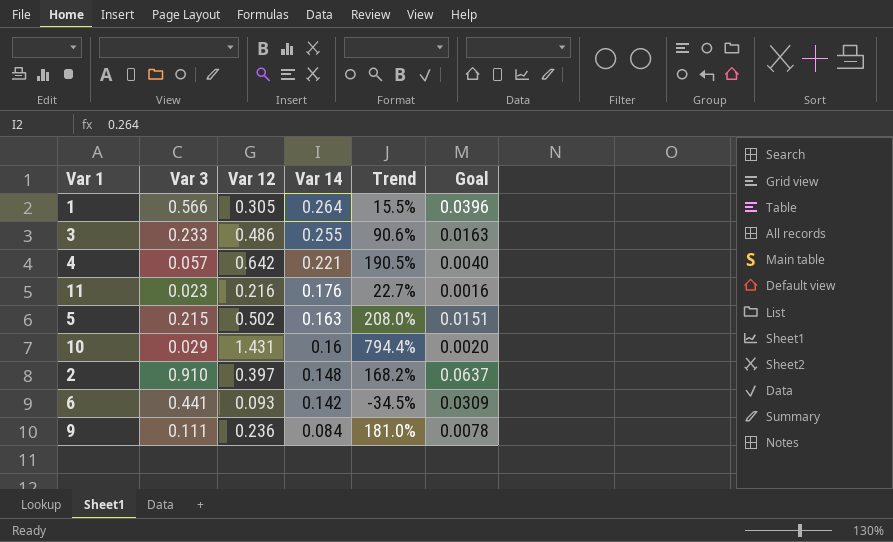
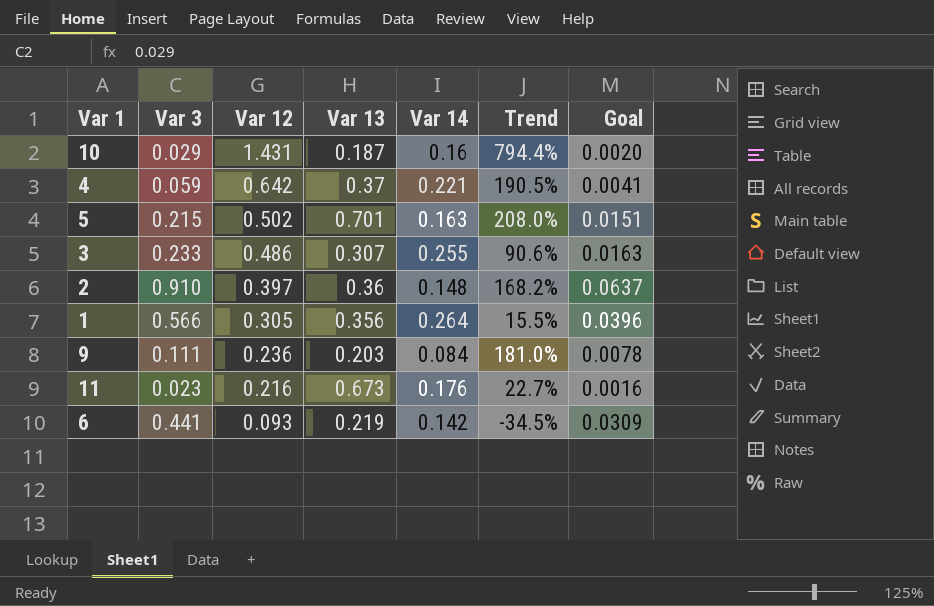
row order: Var 14 descending -> Var 12 descending
column Var 13 | position: none -> 4
4 | Var 3: 0.057 -> 0.059
4 | Goal: 0.0040 -> 0.0041

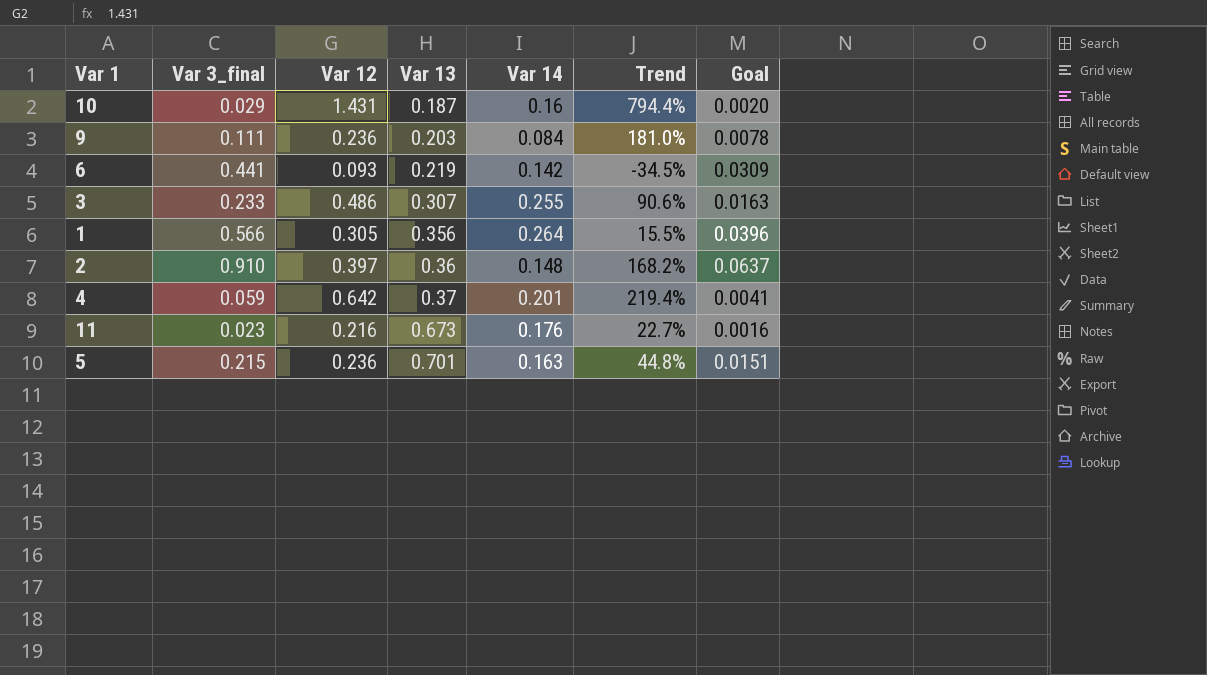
row order: Var 12 descending -> Var 13 ascending
column name: Var 3 -> Var 3_final
4 | Var 14: 0.221 -> 0.201
4 | Trend: 190.5% -> 219.4%
5 | Var 12: 0.502 -> 0.236
5 | Trend: 208.0% -> 44.8%

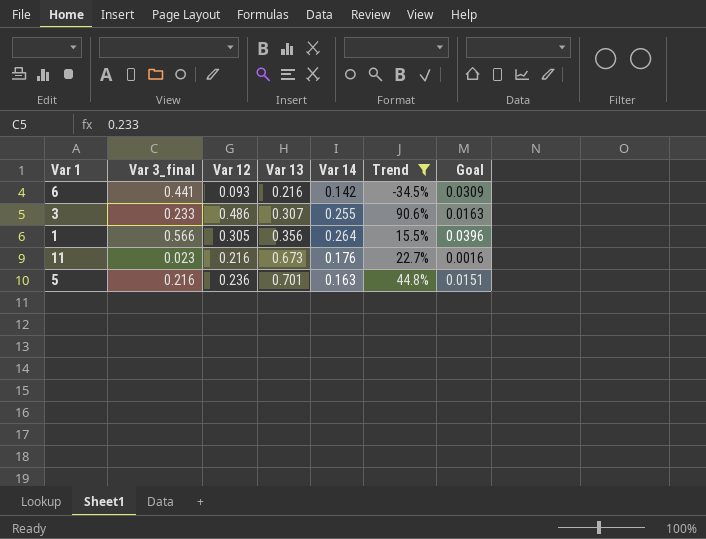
filter: none -> Trend <= 90.6%
6 | Var 13: 0.219 -> 0.216
5 | Var 3_final: 0.215 -> 0.216

